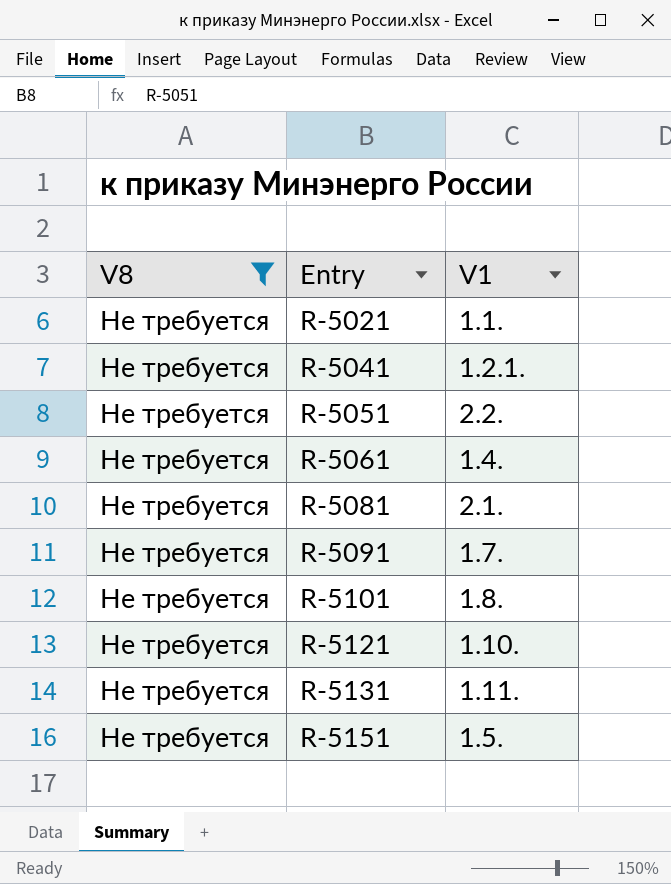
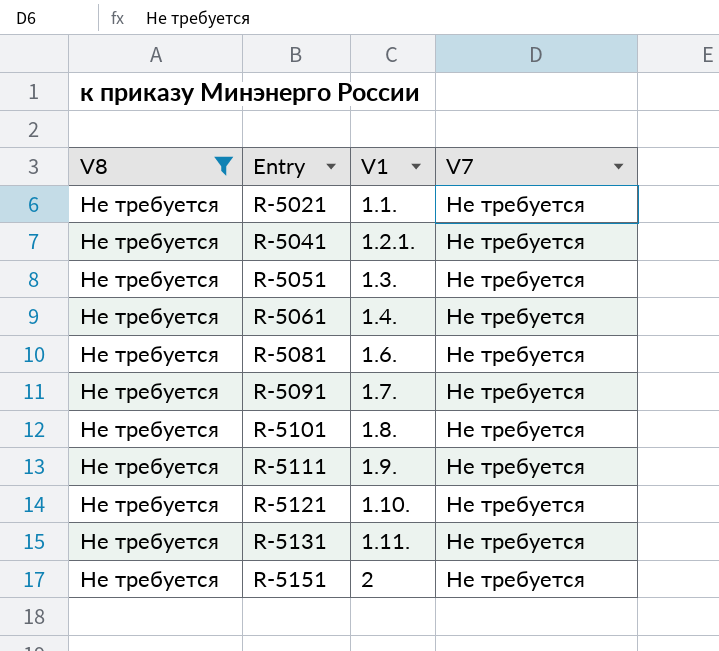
column V7 | position: none -> 4
R-5051 | V1: 2.2. -> 1.3.
R-5081 | V1: 2.1. -> 1.6.
row R-5111: none -> Не требуется | 1.9. | Не требуется
R-5151 | V1: 1.5. -> 2

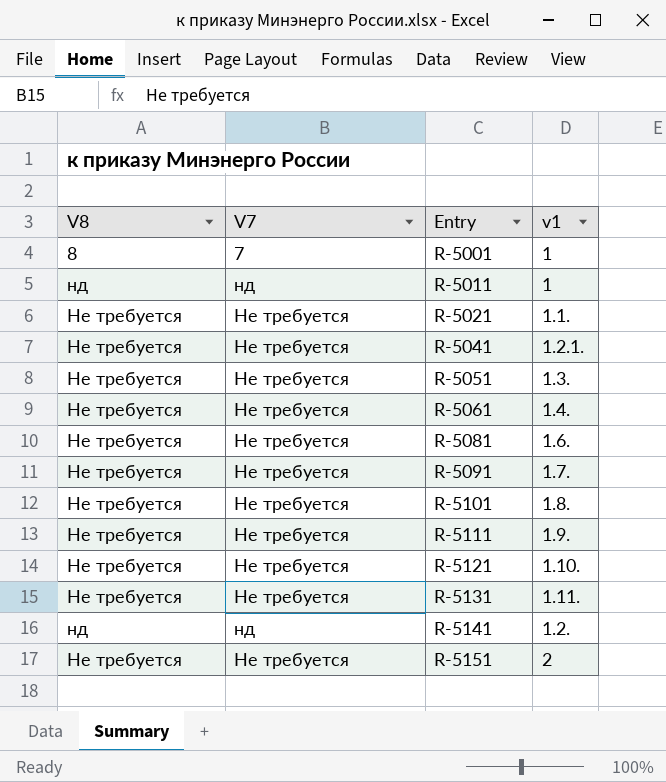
filter: V8 = Не требуется -> none
column V7 | position: 4 -> 2
column name: V1 -> v1

